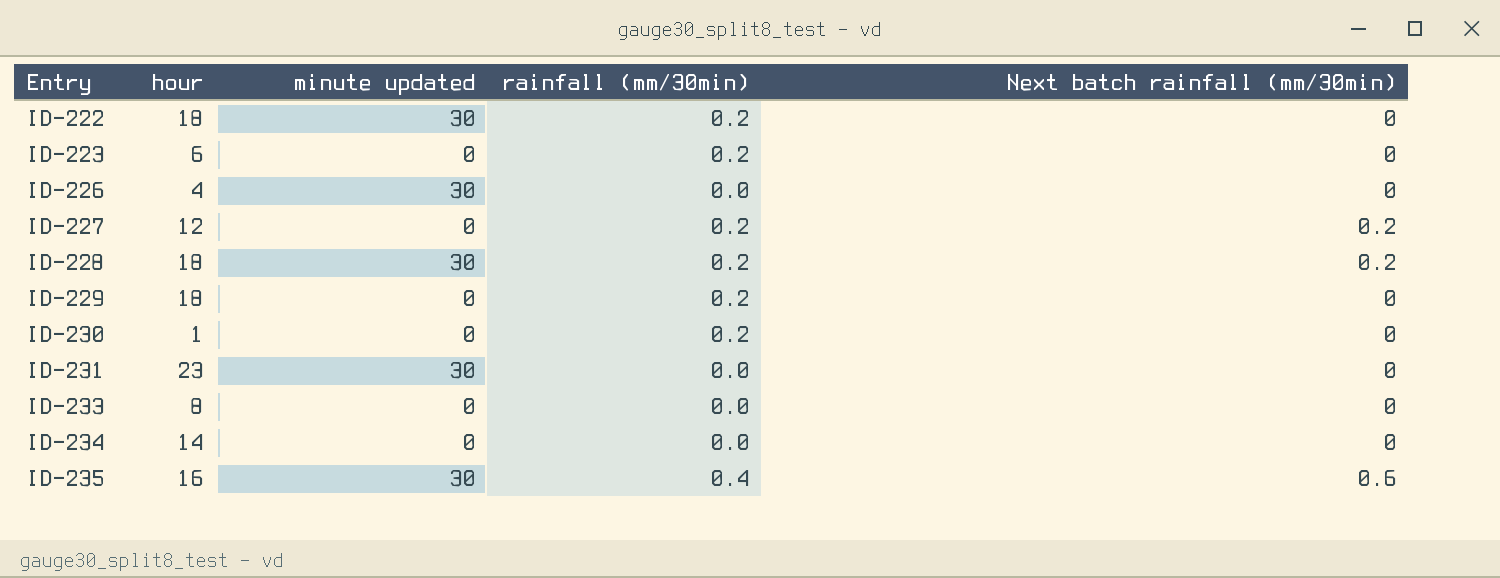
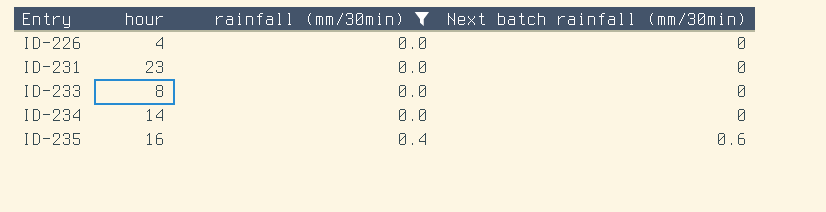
filter: none -> rainfall (mm/30min) != 0.2
column minute updated | position: 3 -> none

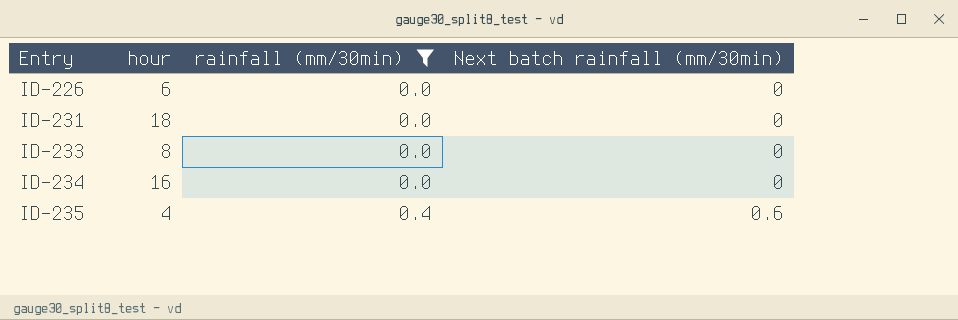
ID-226 | hour: 4 -> 6
ID-231 | hour: 23 -> 18
ID-234 | hour: 14 -> 16
ID-235 | hour: 16 -> 4

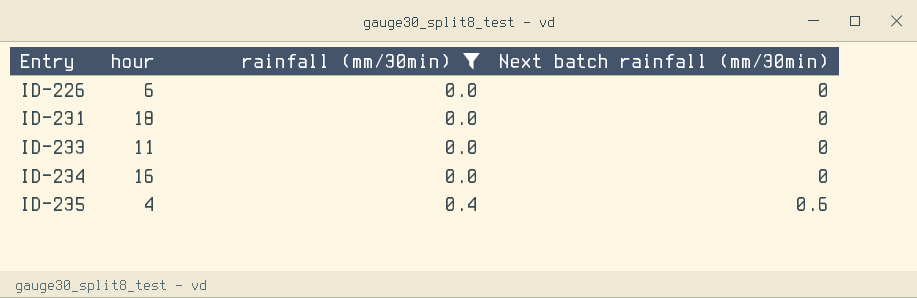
ID-233 | hour: 8 -> 11

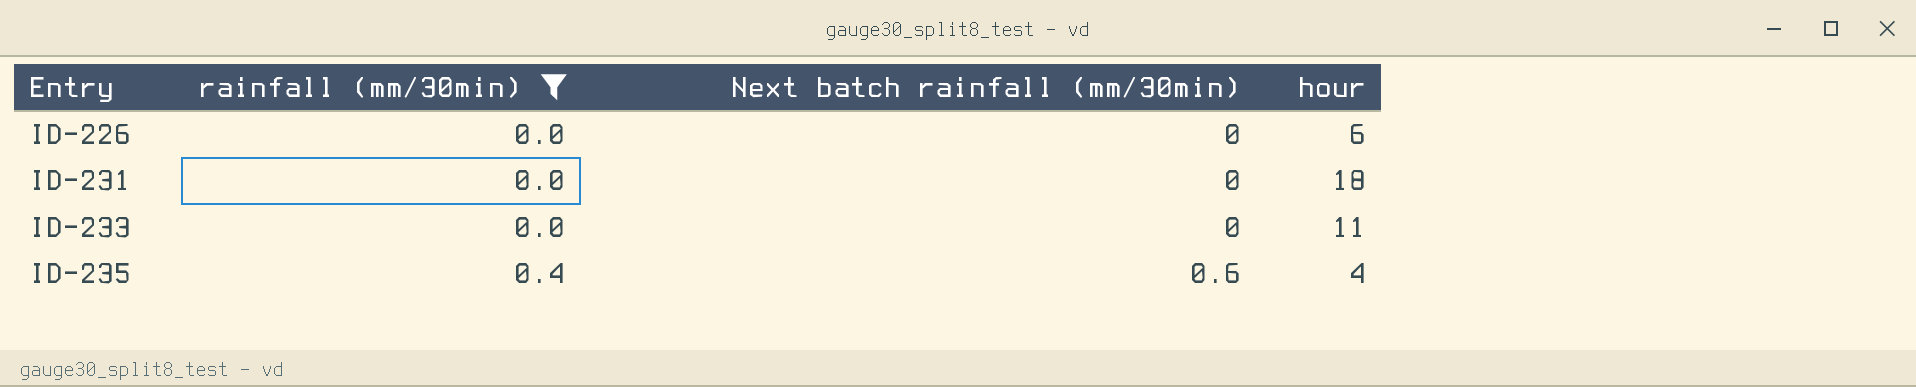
column hour | position: 2 -> 4
row ID-234: 16 | 0.0 | 0 -> none

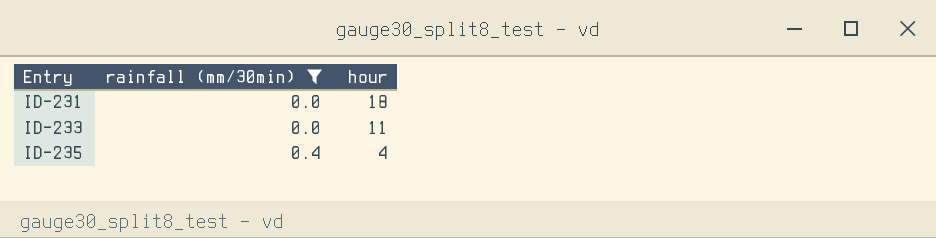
column Next batch rainfall (mm/30min) | position: 3 -> none
row ID-226: 0.0 | 0 | 6 -> none

